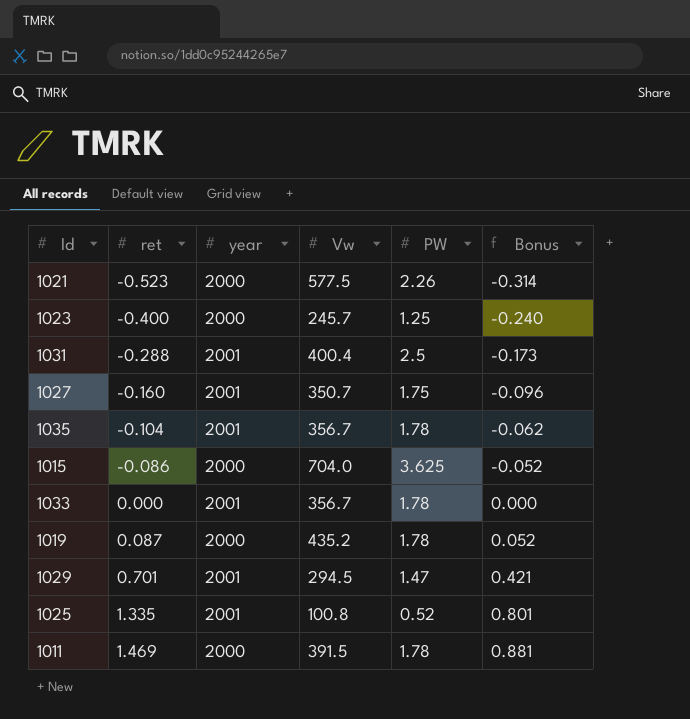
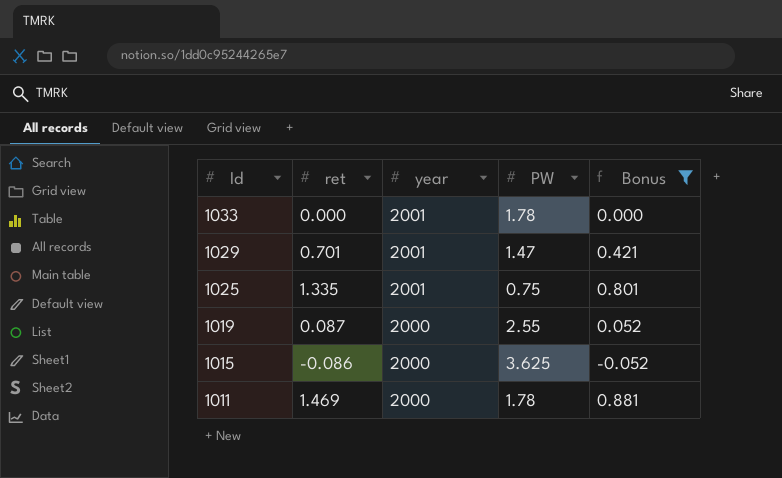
filter: none -> Bonus >= -0.052
row order: ret ascending -> Id descending
column Vw | position: 4 -> none
1025 | PW: 0.52 -> 0.75
1019 | PW: 1.78 -> 2.55

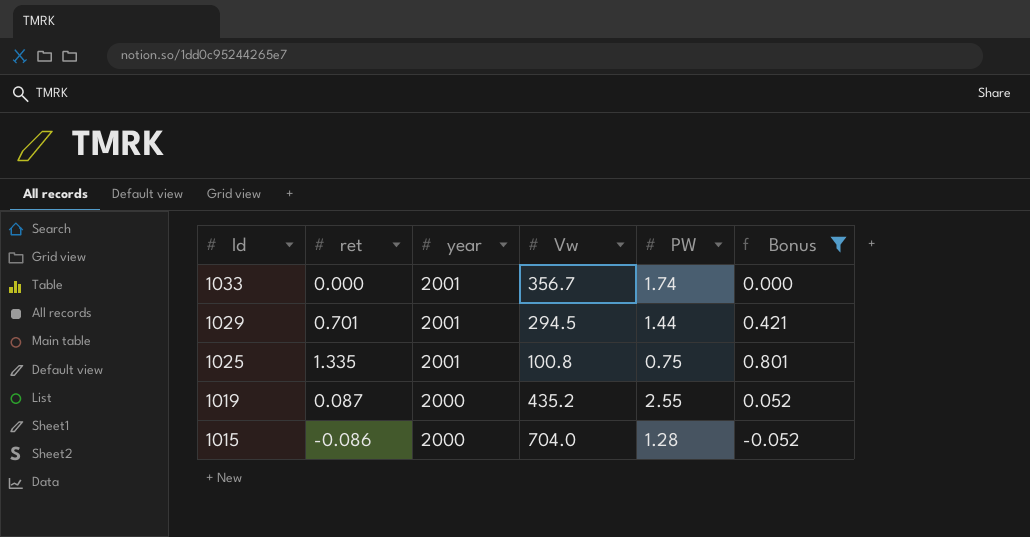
column Vw | position: none -> 4
row 1011: 1.469 | 2000 | 1.78 | 0.881 -> none
1033 | PW: 1.78 -> 1.74
1029 | PW: 1.47 -> 1.44
1015 | PW: 3.625 -> 1.28

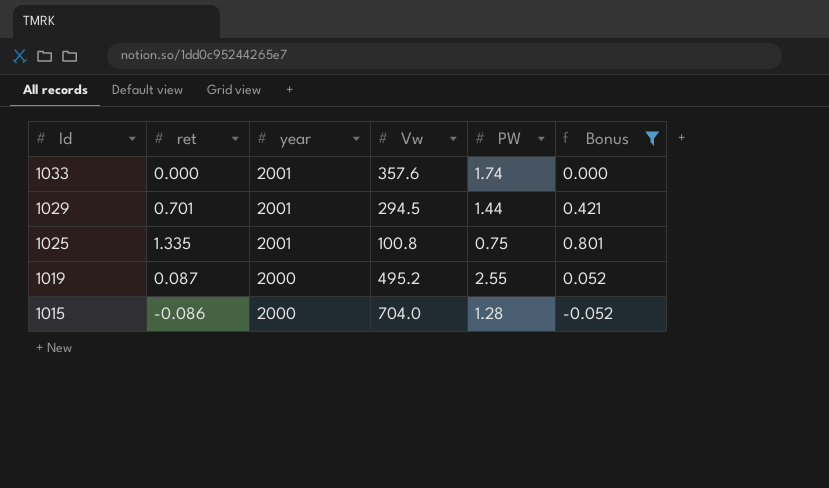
1033 | Vw: 356.7 -> 357.6
1019 | Vw: 435.2 -> 495.2

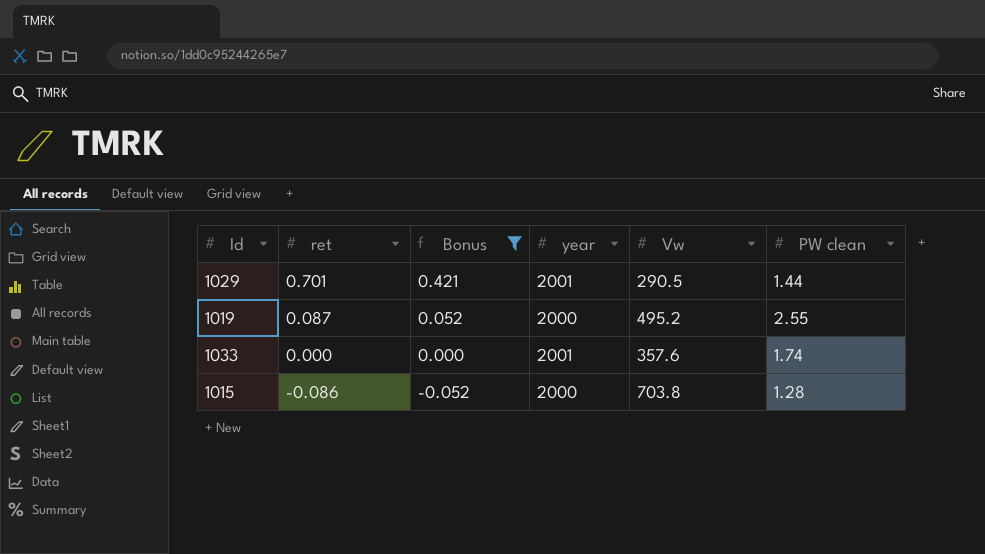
row order: Id descending -> ret descending
column Bonus | position: 6 -> 3
column name: PW -> PW clean
row 1025: 1.335 | 2001 | 100.8 | 0.75 | 0.801 -> none
1029 | Vw: 294.5 -> 290.5
1015 | Vw: 704.0 -> 703.8

